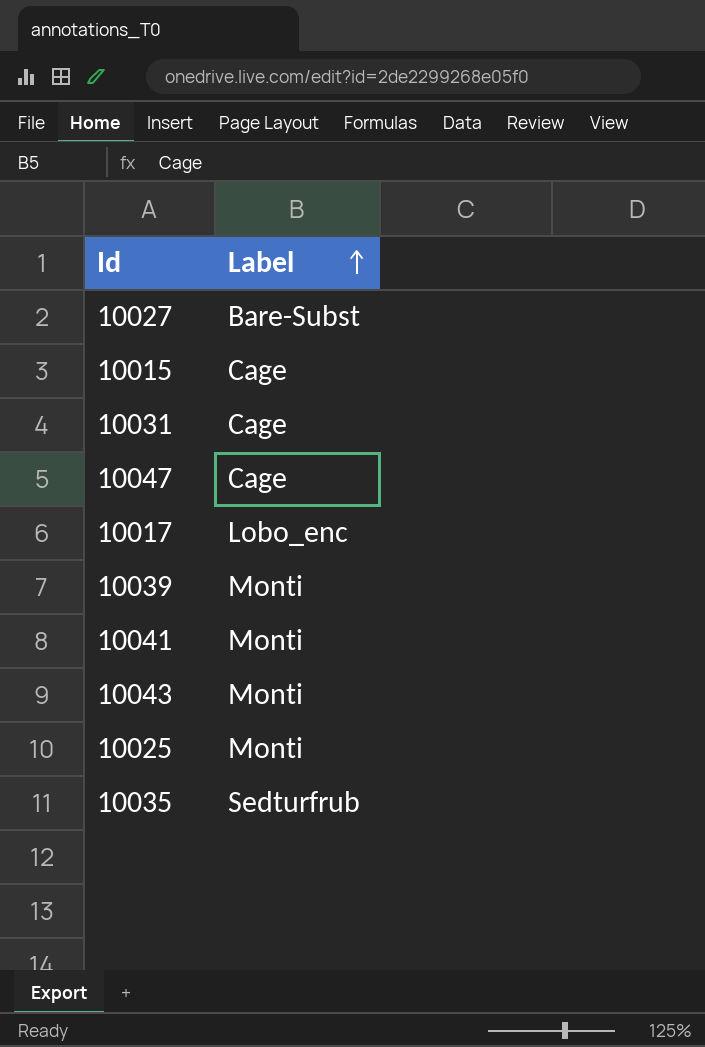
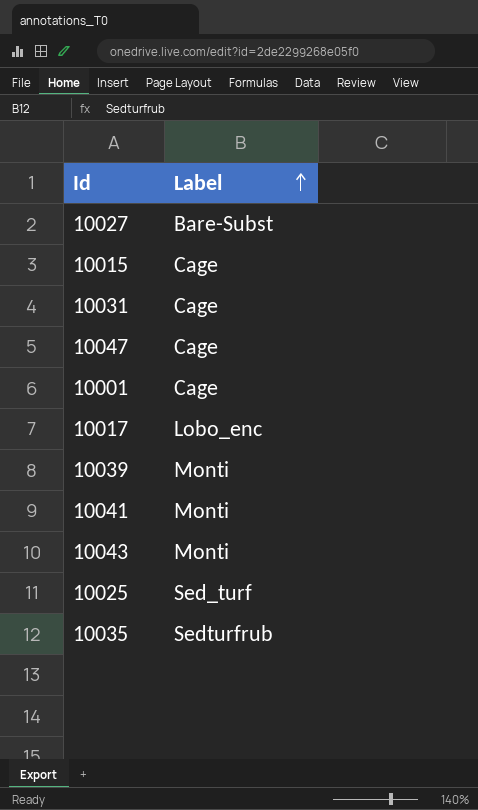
row 10001: none -> Cage
10025 | Label: Monti -> Sed_turf

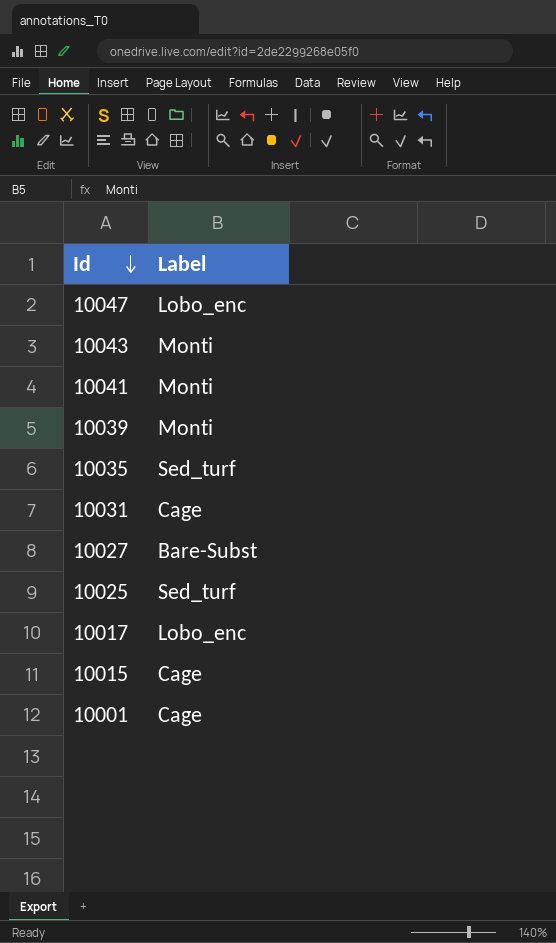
row order: Label ascending -> Id descending
10047 | Label: Cage -> Lobo_enc
10035 | Label: Sedturfrub -> Sed_turf

